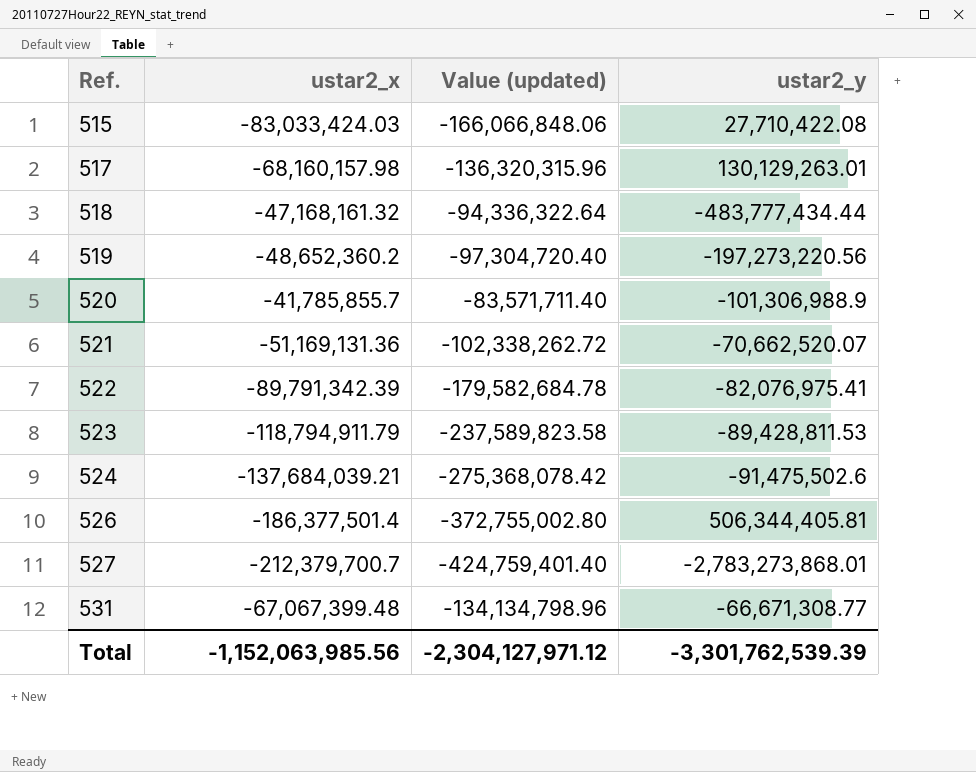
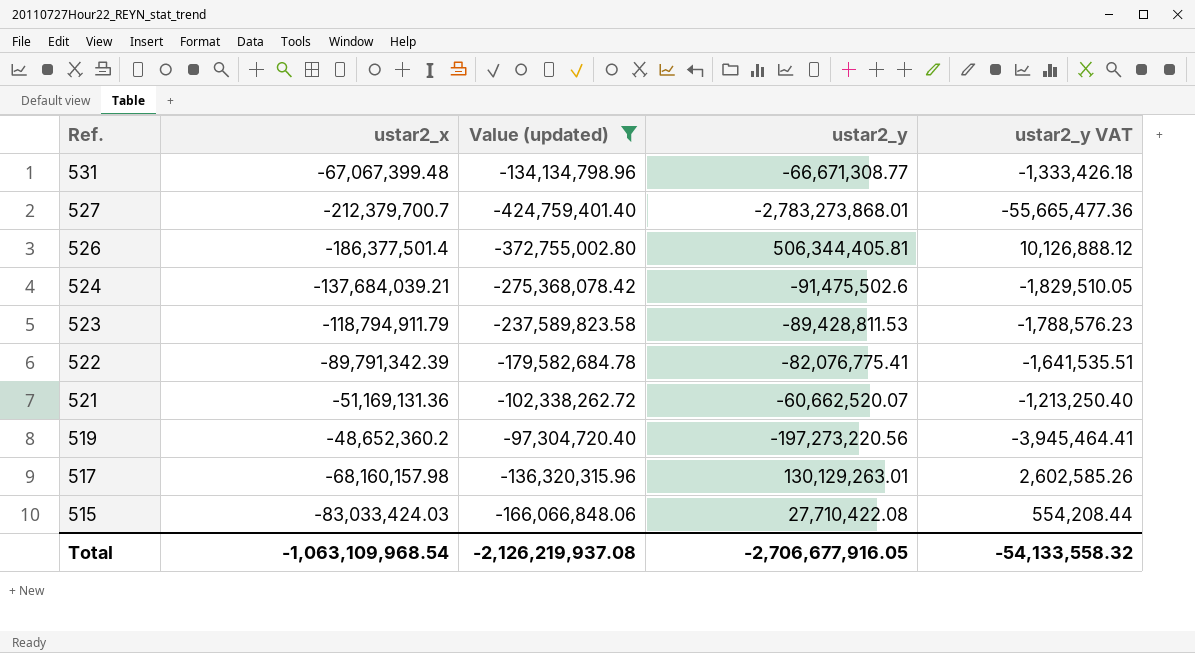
filter: none -> Value (updated) <= -97,304,720.40
row order: Ref. ascending -> Ref. descending
column ustar2_y VAT | formula: none -> [ustar2_y] * 0.02
522 | ustar2_y: -82,076,975.41 -> -82,076,775.41
521 | ustar2_y: -70,662,520.07 -> -60,662,520.07
Total | ustar2_x: -1,152,063,985.56 -> -1,063,109,968.54
Total | Value (updated): -2,304,127,971.12 -> -2,126,219,937.08
Total | ustar2_y: -3,301,762,539.39 -> -2,706,677,916.05

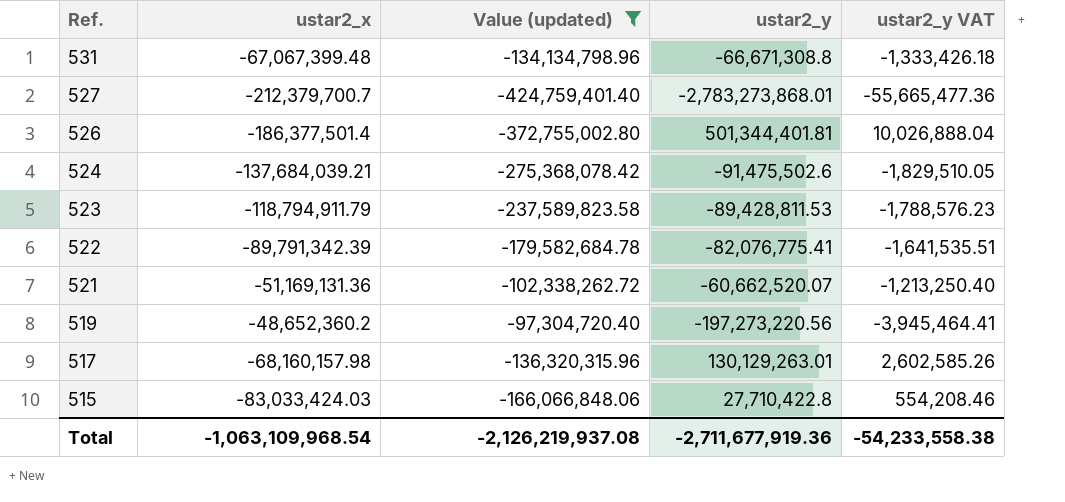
531 | ustar2_y: -66,671,308.77 -> -66,671,308.8
526 | ustar2_y: 506,344,405.81 -> 501,344,401.81
526 | ustar2_y VAT: 10,126,888.12 -> 10,026,888.04
515 | ustar2_y: 27,710,422.08 -> 27,710,422.8
515 | ustar2_y VAT: 554,208.44 -> 554,208.46
Total | ustar2_y: -2,706,677,916.05 -> -2,711,677,919.36
Total | ustar2_y VAT: -54,133,558.32 -> -54,233,558.38

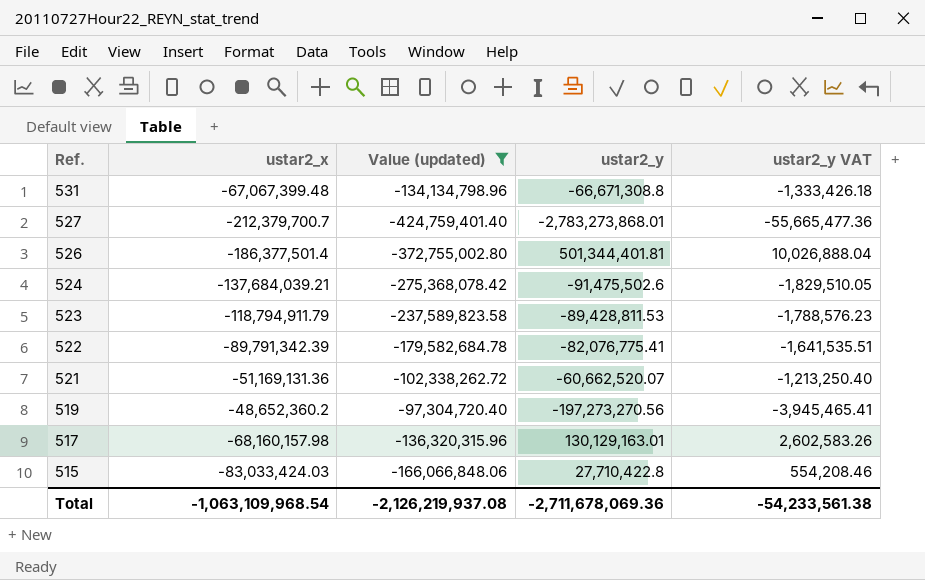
519 | ustar2_y: -197,273,220.56 -> -197,273,270.56
519 | ustar2_y VAT: -3,945,464.41 -> -3,945,465.41
517 | ustar2_y: 130,129,263.01 -> 130,129,163.01
517 | ustar2_y VAT: 2,602,585.26 -> 2,602,583.26
Total | ustar2_y: -2,711,677,919.36 -> -2,711,678,069.36
Total | ustar2_y VAT: -54,233,558.38 -> -54,233,561.38

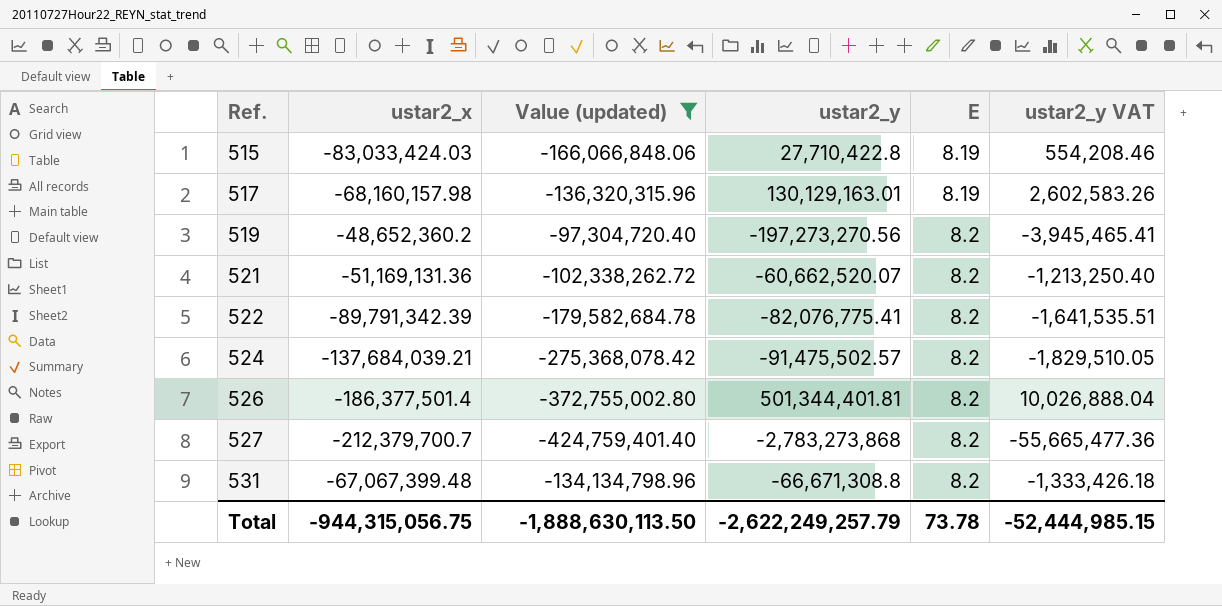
row order: Ref. descending -> Ref. ascending
column E | position: none -> 5
row 523: -118,794,911.79 | -237,589,823.58 | -89,428,811.53 | -1,788,576.23 -> none
524 | ustar2_y: -91,475,502.6 -> -91,475,502.57
527 | ustar2_y: -2,783,273,868.01 -> -2,783,273,868
Total | ustar2_x: -1,063,109,968.54 -> -944,315,056.75
Total | Value (updated): -2,126,219,937.08 -> -1,888,630,113.50
Total | ustar2_y: -2,711,678,069.36 -> -2,622,249,257.79
Total | ustar2_y VAT: -54,233,561.38 -> -52,444,985.15

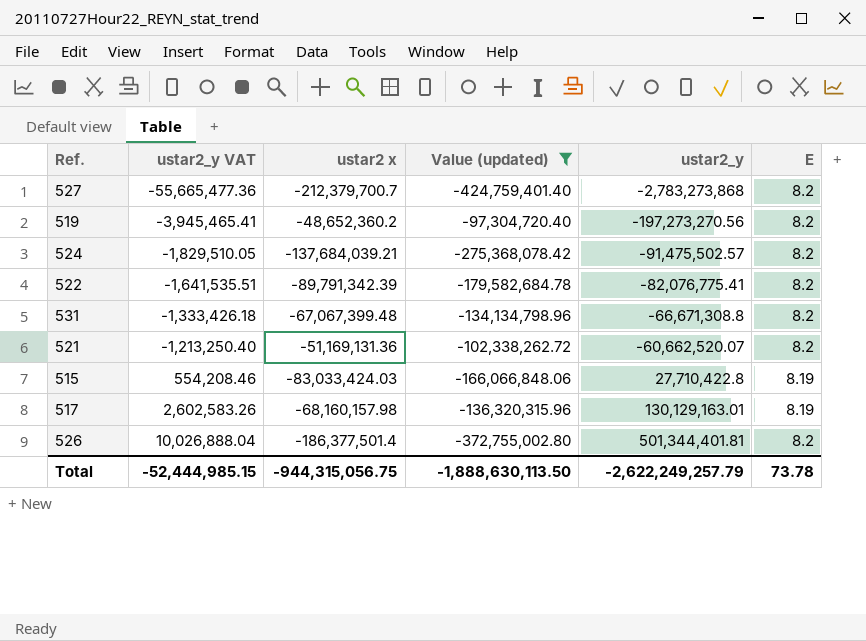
row order: Ref. ascending -> ustar2_y VAT ascending
column ustar2_y VAT | position: 6 -> 2
column name: ustar2_x -> ustar2 x

